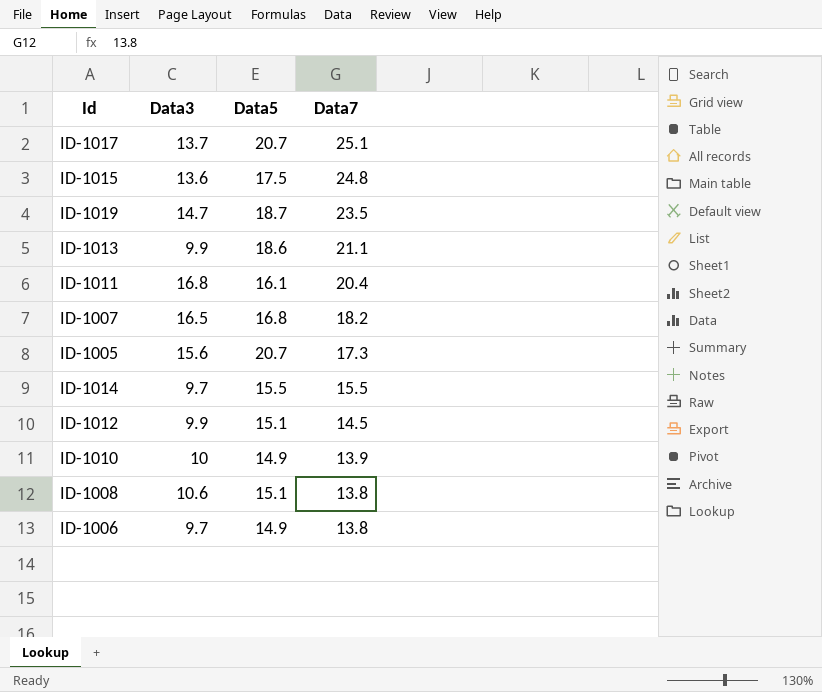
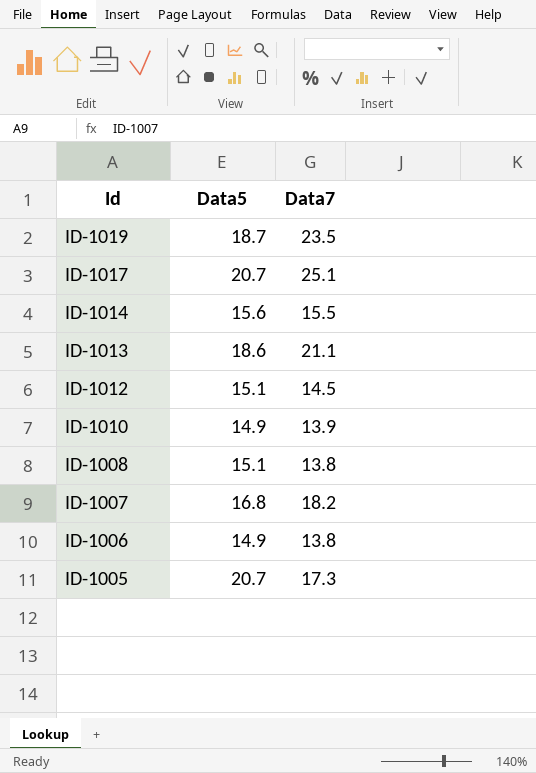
row order: Data7 descending -> Id descending
column Data3 | position: 2 -> none
row ID-1015: 13.6 | 17.5 | 24.8 -> none
row ID-1011: 16.8 | 16.1 | 20.4 -> none
ID-1014 | Data5: 15.5 -> 15.6

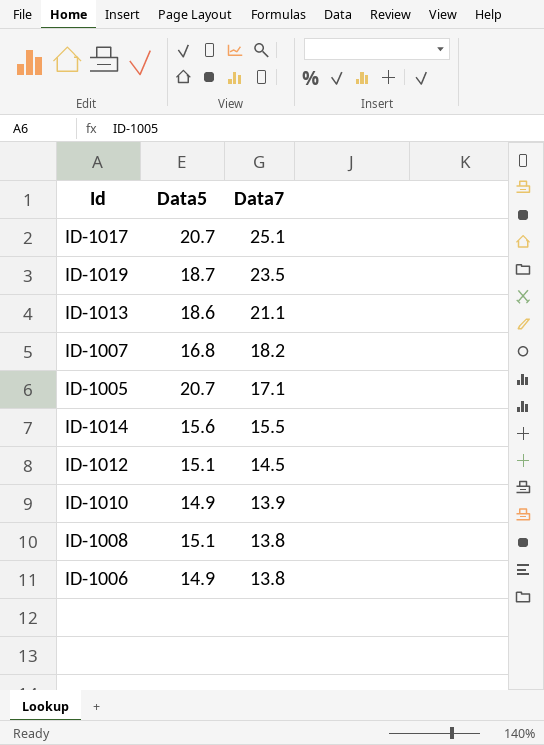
row order: Id descending -> Data7 descending
ID-1005 | Data7: 17.3 -> 17.1

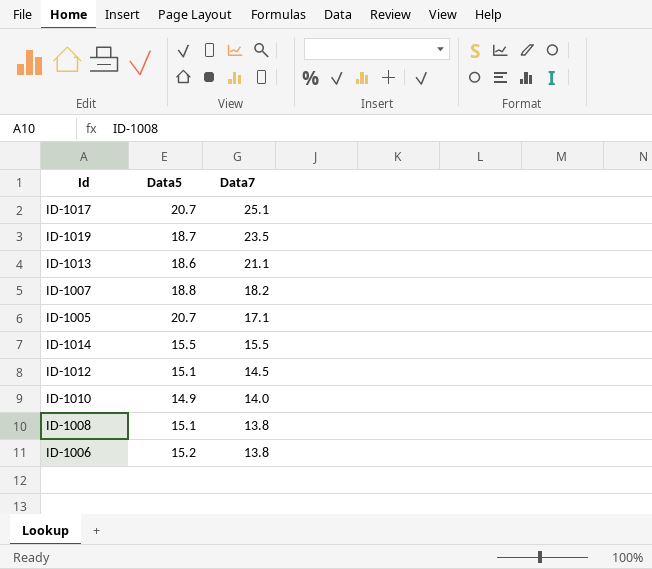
ID-1007 | Data5: 16.8 -> 18.8
ID-1014 | Data5: 15.6 -> 15.5
ID-1010 | Data7: 13.9 -> 14.0
ID-1006 | Data5: 14.9 -> 15.2

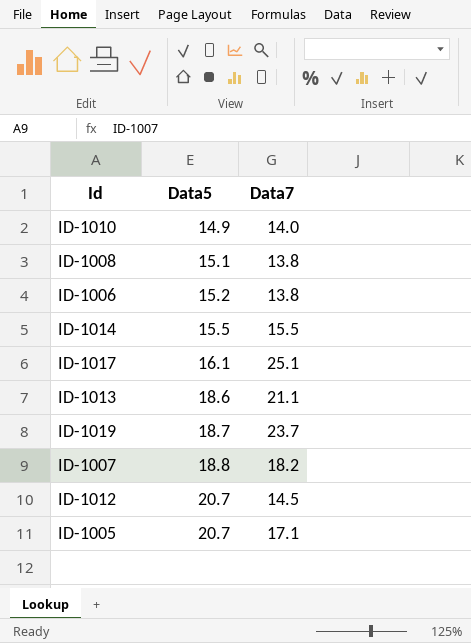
row order: Data7 descending -> Data5 ascending
ID-1017 | Data5: 20.7 -> 16.1
ID-1019 | Data7: 23.5 -> 23.7
ID-1012 | Data5: 15.1 -> 20.7

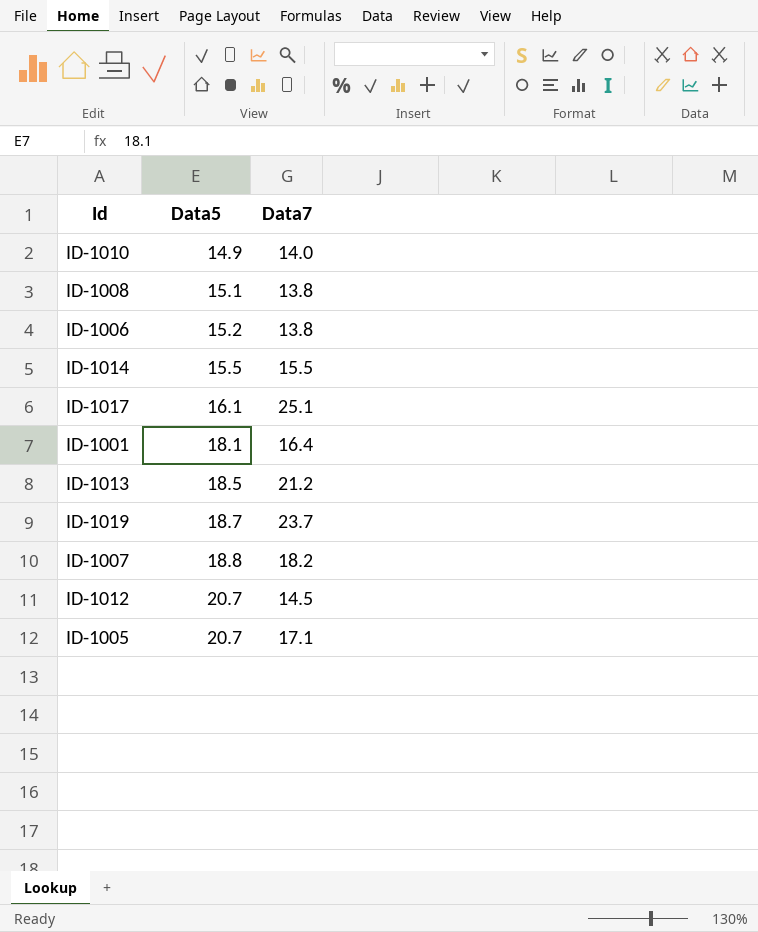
row ID-1001: none -> 18.1 | 16.4
ID-1013 | Data5: 18.6 -> 18.5
ID-1013 | Data7: 21.1 -> 21.2

